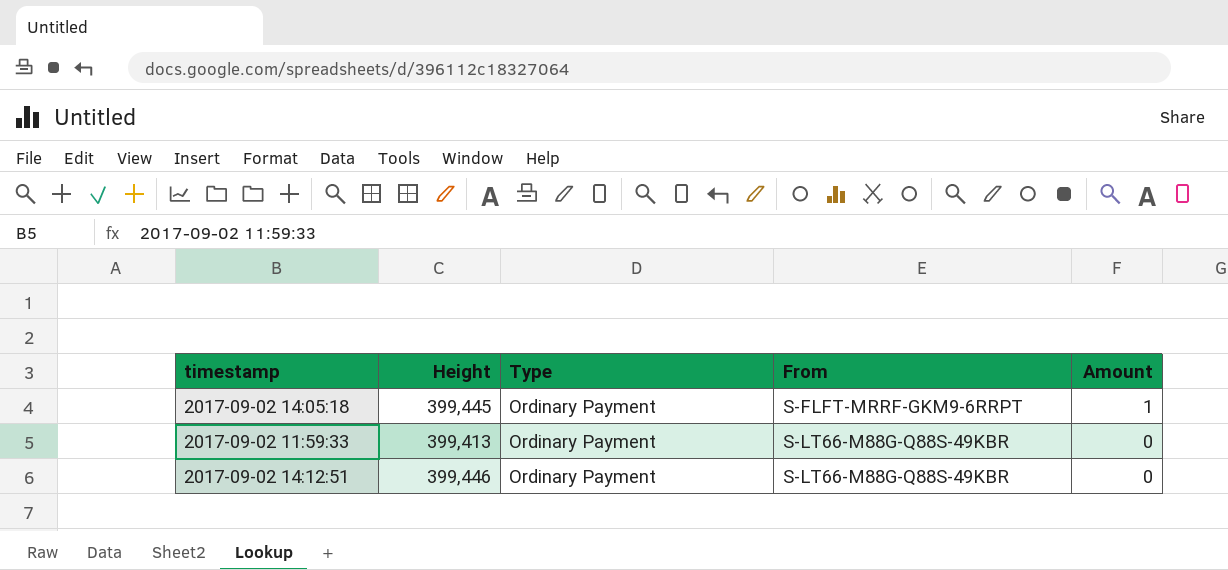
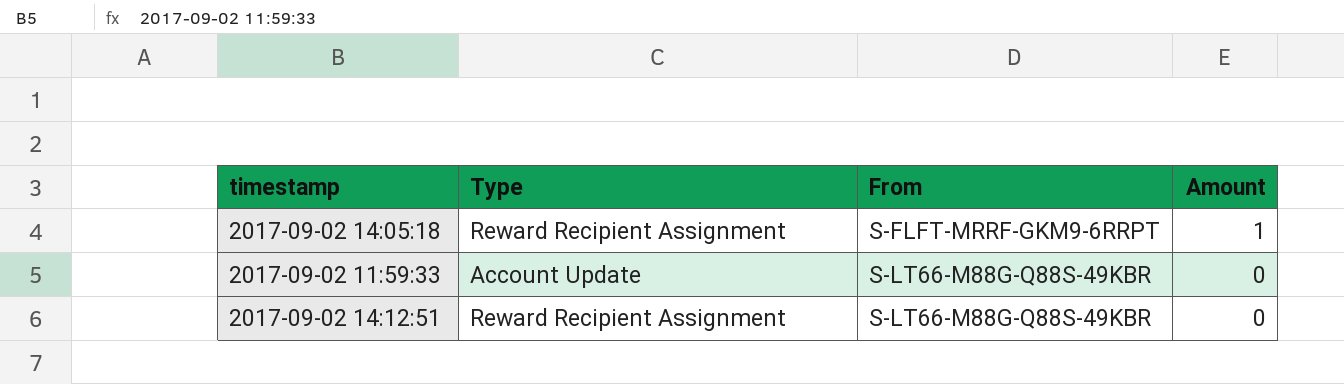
column Height | position: 2 -> none
2017-09-02 14:05:18 | Type: Ordinary Payment -> Reward Recipient Assignment
2017-09-02 11:59:33 | Type: Ordinary Payment -> Account Update
2017-09-02 14:12:51 | Type: Ordinary Payment -> Reward Recipient Assignment

